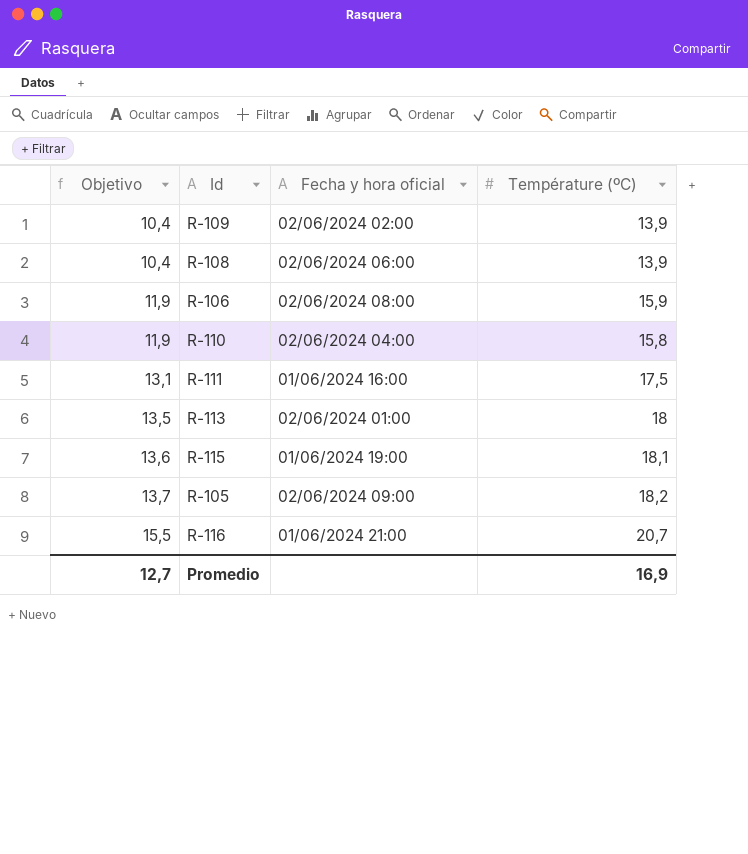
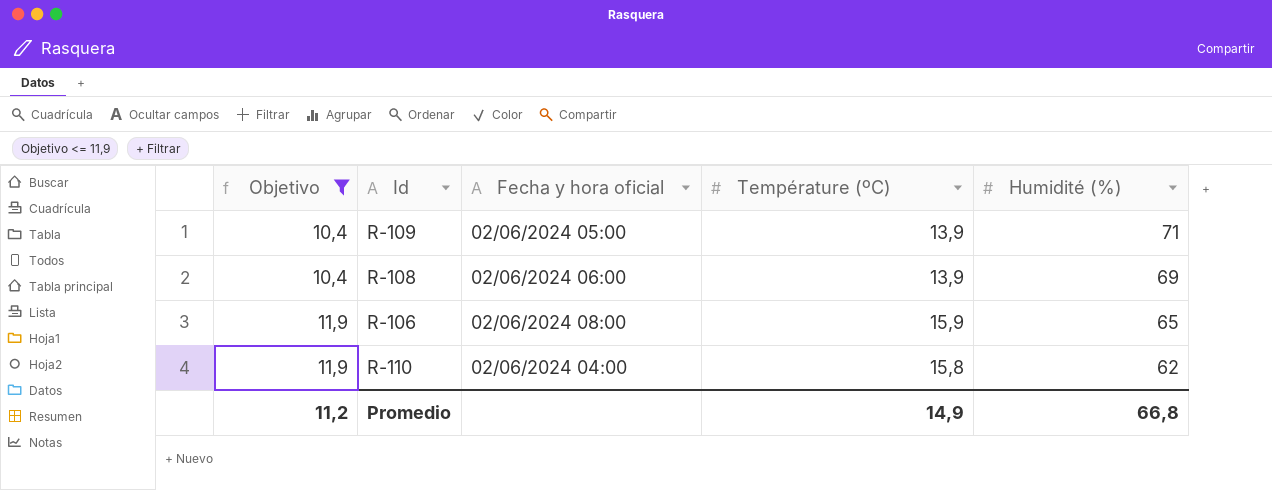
filter: none -> Objetivo <= 11,9
column Humidité (%) | position: none -> 5
R-109 | Fecha y hora oficial: 02/06/2024 02:00 -> 02/06/2024 05:00
Promedio | Objetivo: 12,7 -> 11,2
Promedio | Température (ºC): 16,9 -> 14,9

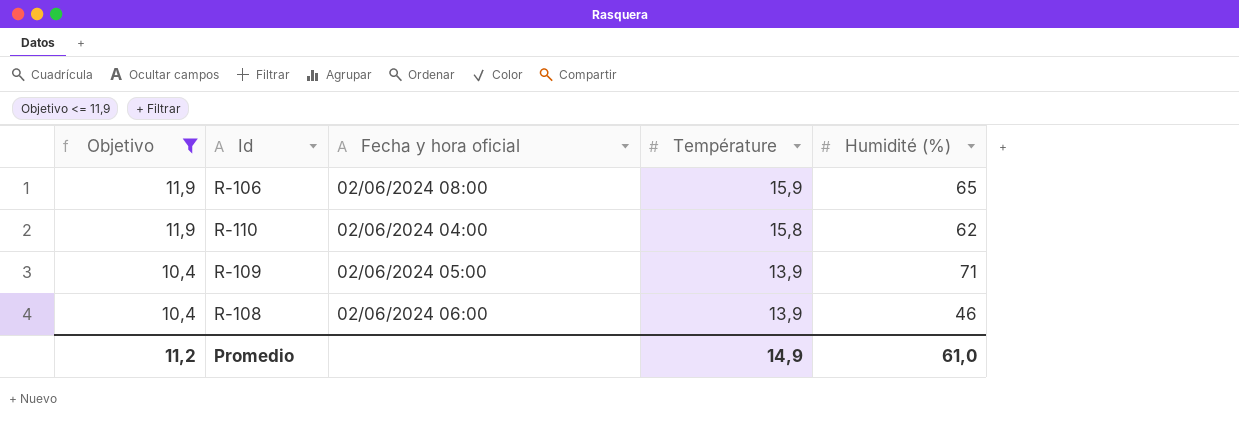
row order: Objetivo ascending -> Objetivo descending
column name: Température (ºC) -> Température
R-108 | Humidité (%): 69 -> 46
Promedio | Humidité (%): 66,8 -> 61,0

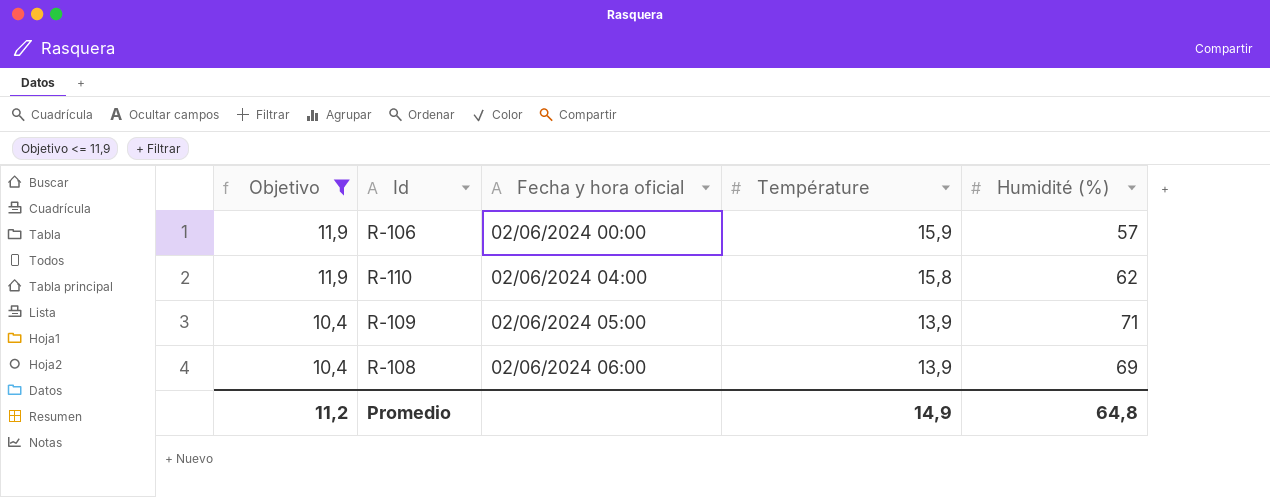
R-106 | Fecha y hora oficial: 02/06/2024 08:00 -> 02/06/2024 00:00
R-106 | Humidité (%): 65 -> 57
R-108 | Humidité (%): 46 -> 69
Promedio | Humidité (%): 61,0 -> 64,8

